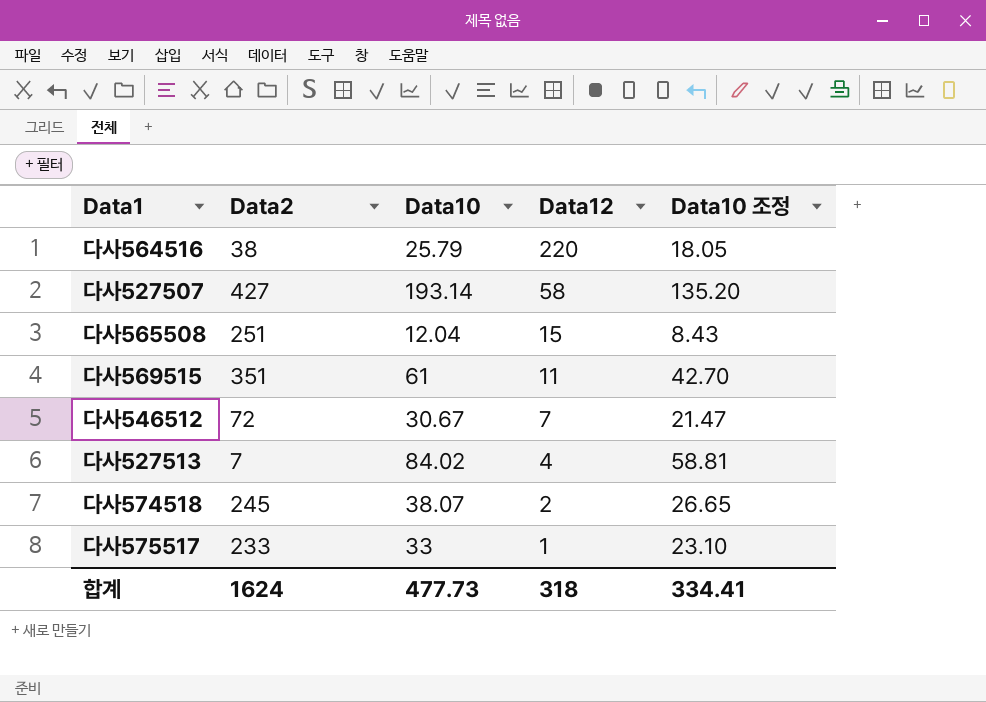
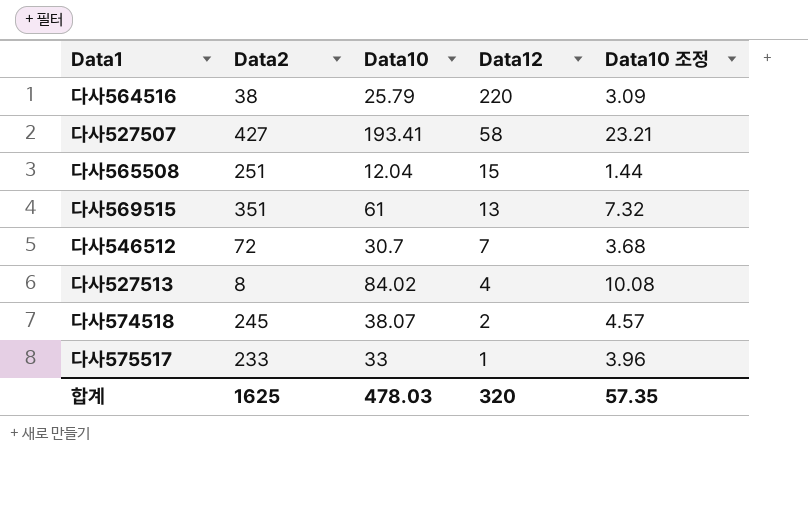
column Data10 조정 | formula: [Data10] * 0.7 -> [Data10] * 0.12
다사527507 | Data10: 193.14 -> 193.41
다사569515 | Data12: 11 -> 13
다사546512 | Data10: 30.67 -> 30.7
다사527513 | Data2: 7 -> 8
합계 | Data2: 1624 -> 1625
합계 | Data10: 477.73 -> 478.03
합계 | Data12: 318 -> 320
합계 | Data10 조정: 334.41 -> 57.35

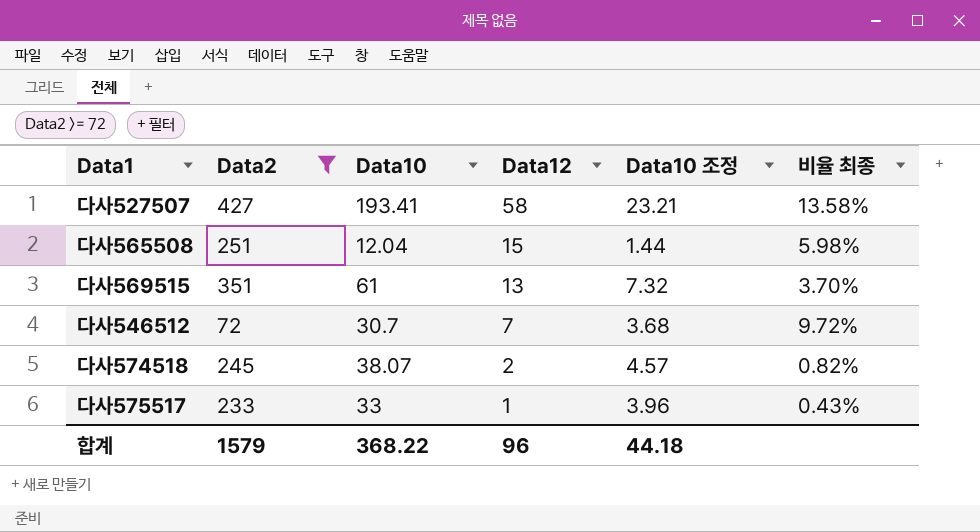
filter: none -> Data2 >= 72
column 비율 최종 | formula: none -> [Data12] / [Data2]
합계 | Data2: 1625 -> 1579
합계 | Data10: 478.03 -> 368.22
합계 | Data12: 320 -> 96
합계 | Data10 조정: 57.35 -> 44.18

